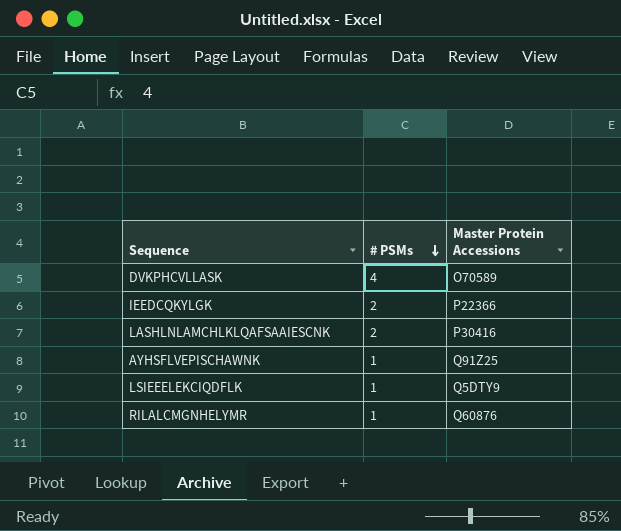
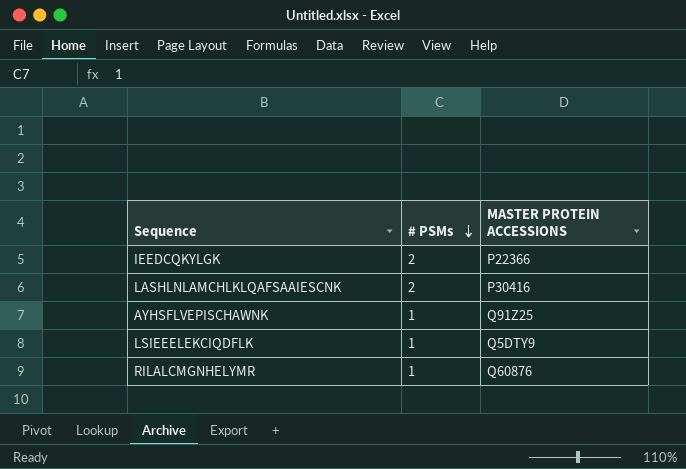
column name: Master Protein Accessions -> MASTER PROTEIN ACCESSIONS
row DVKPHCVLLASK: 4 | O70589 -> none

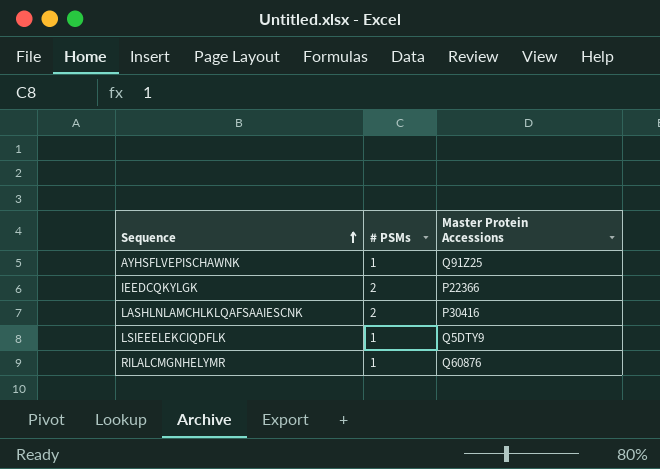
row order: # PSMs descending -> Sequence ascending
column name: MASTER PROTEIN ACCESSIONS -> Master Protein Accessions

